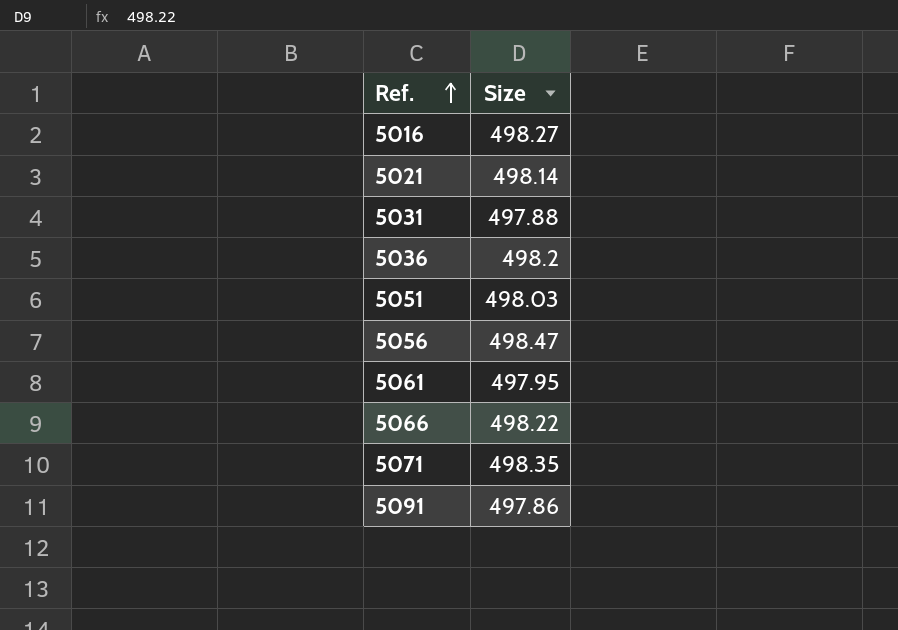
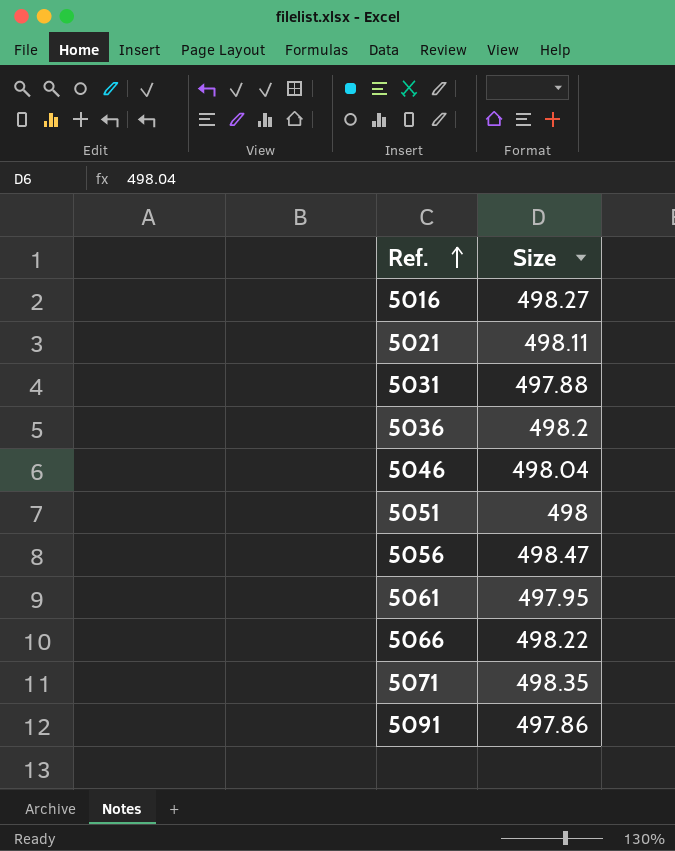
5021 | Size: 498.14 -> 498.11
row 5046: none -> 498.04
5051 | Size: 498.03 -> 498

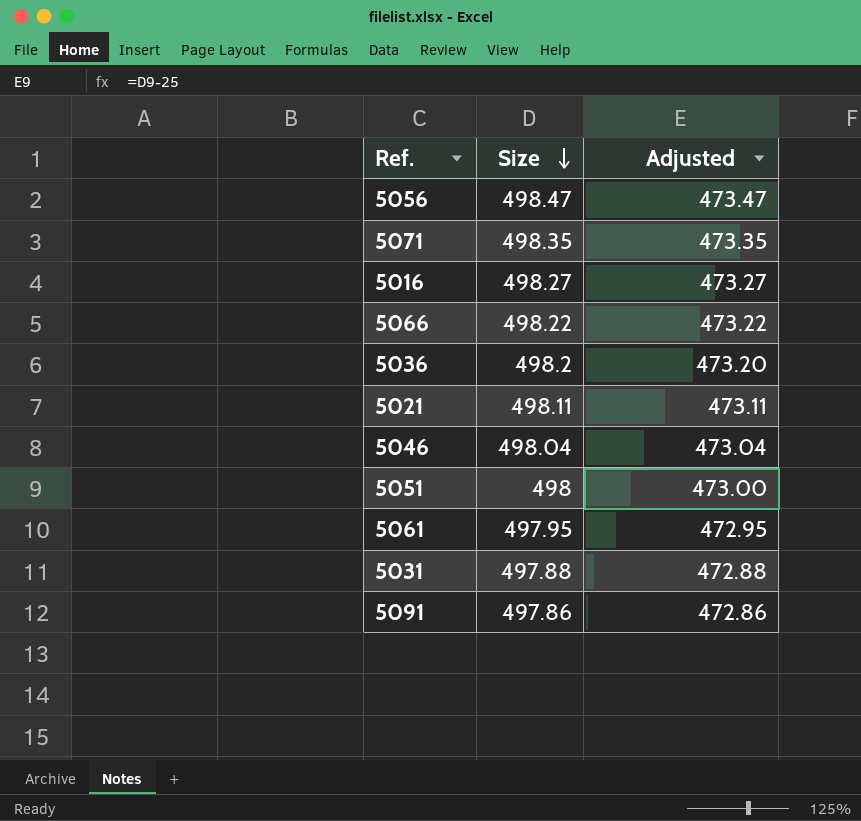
row order: Ref. ascending -> Size descending
column Adjusted | formula: none -> [Size] - 25

